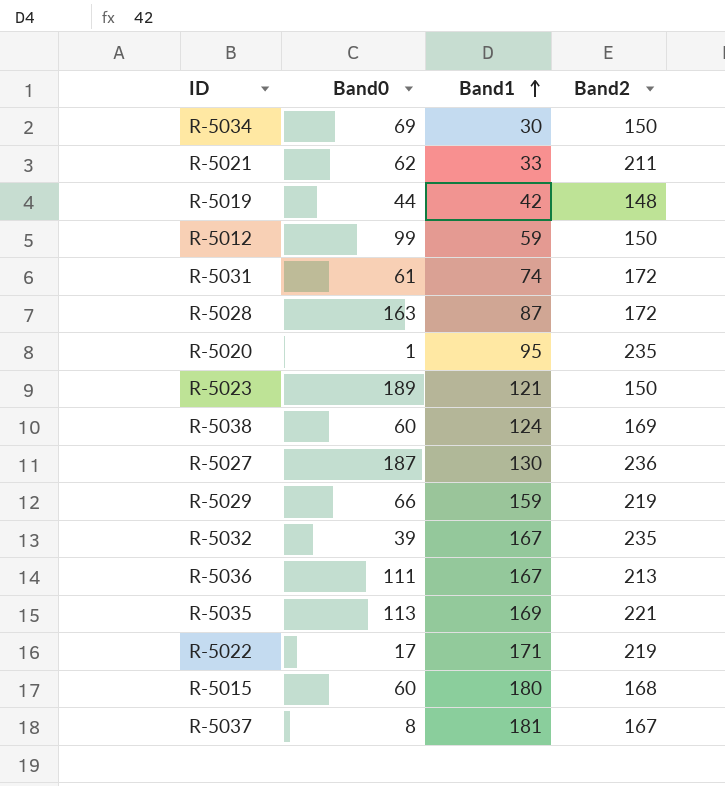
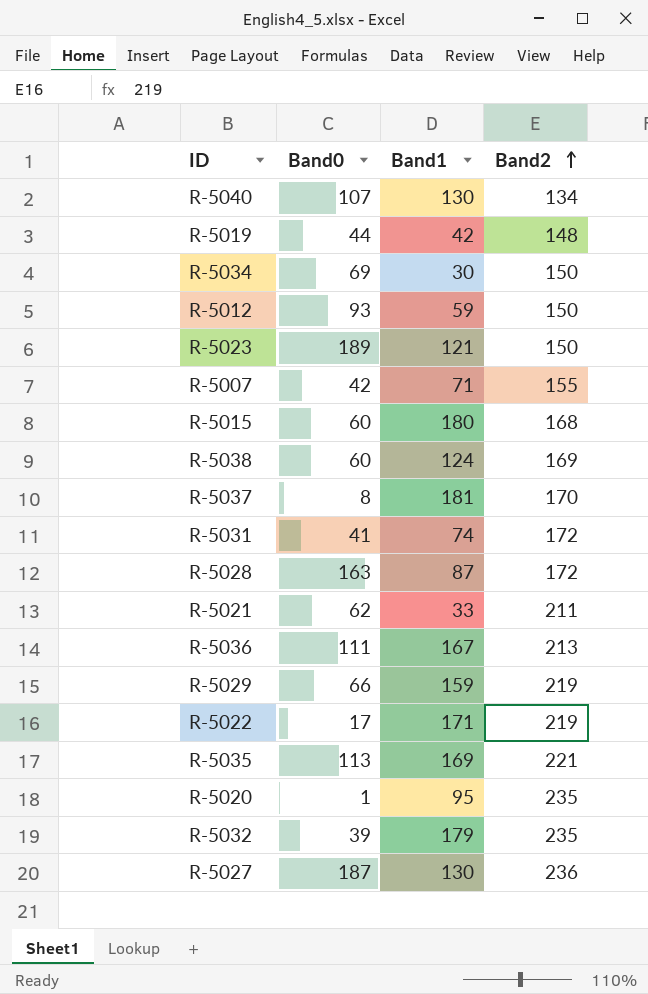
row order: Band1 ascending -> Band2 ascending
row R-5040: none -> 107 | 130 | 134
R-5012 | Band0: 99 -> 93
row R-5007: none -> 42 | 71 | 155
R-5037 | Band2: 167 -> 170
R-5031 | Band0: 61 -> 41
R-5032 | Band1: 167 -> 179

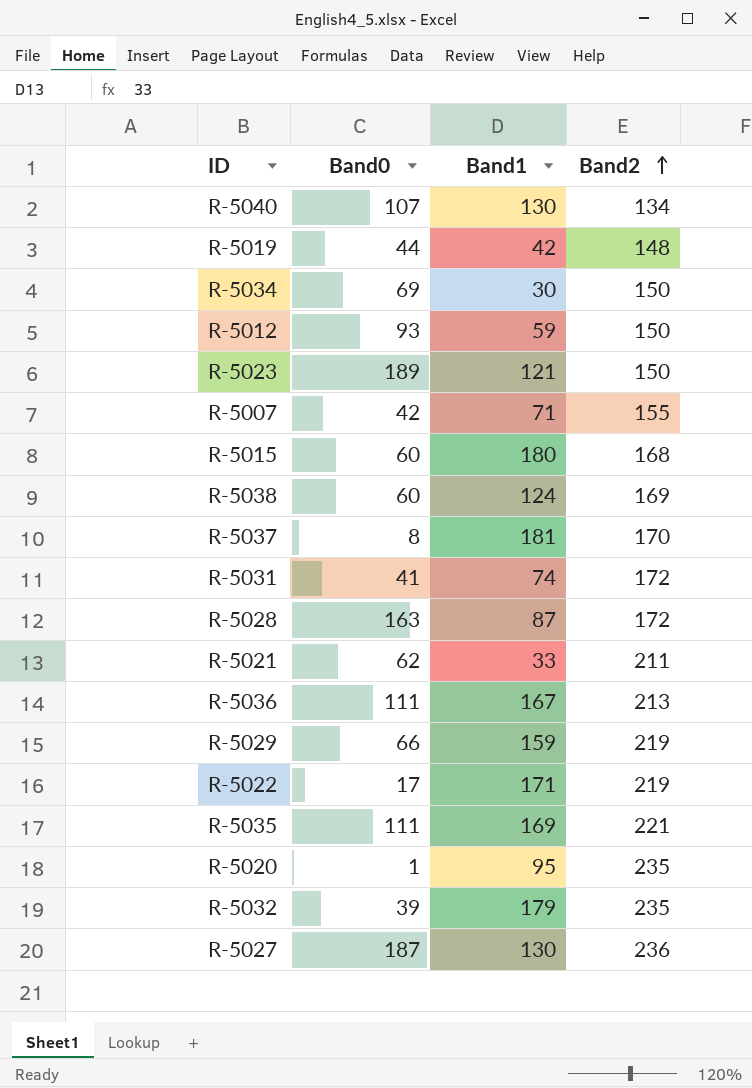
R-5035 | Band0: 113 -> 111

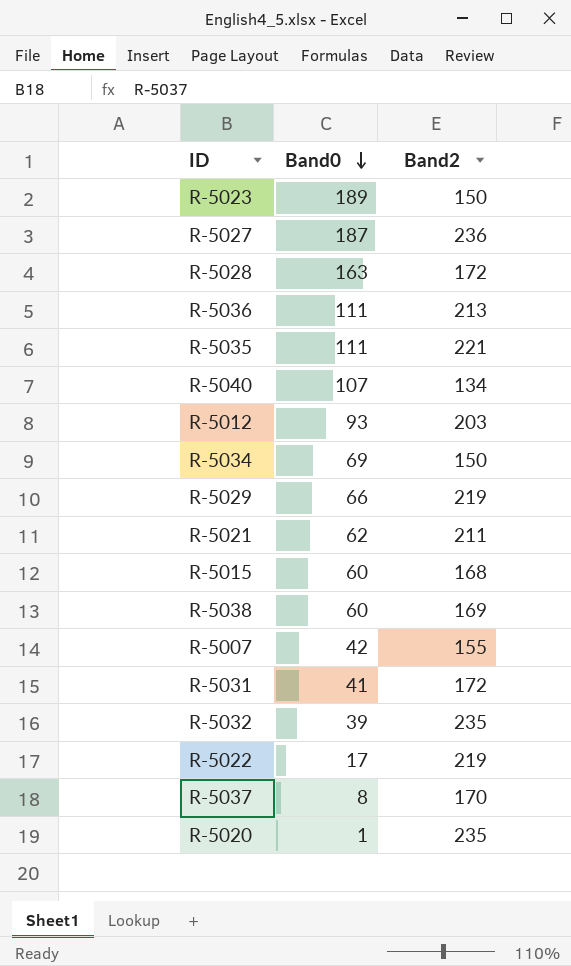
row order: Band2 ascending -> Band0 descending
column Band1 | position: 3 -> none
row R-5019: 44 | 42 | 148 -> none
R-5012 | Band2: 150 -> 203

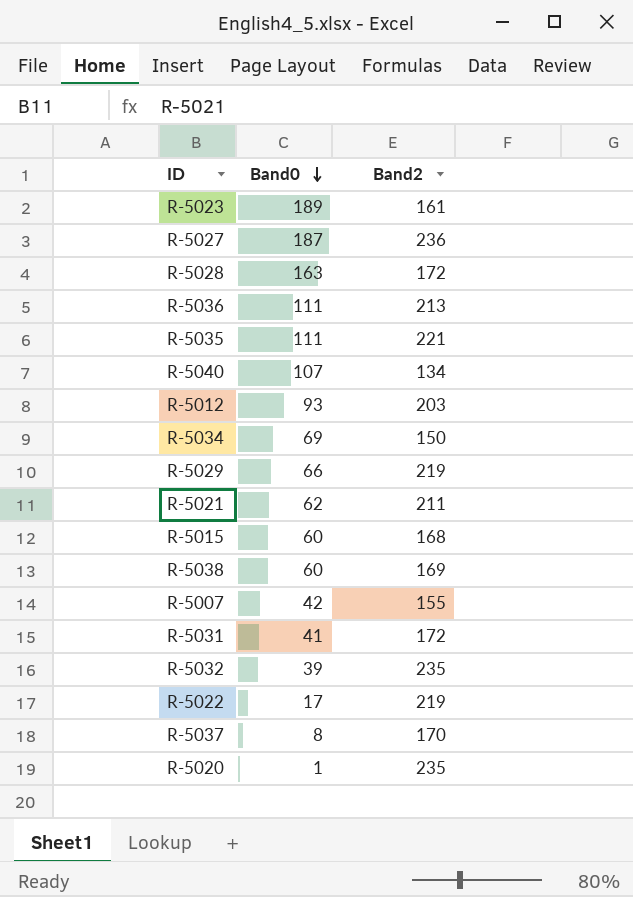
R-5023 | Band2: 150 -> 161

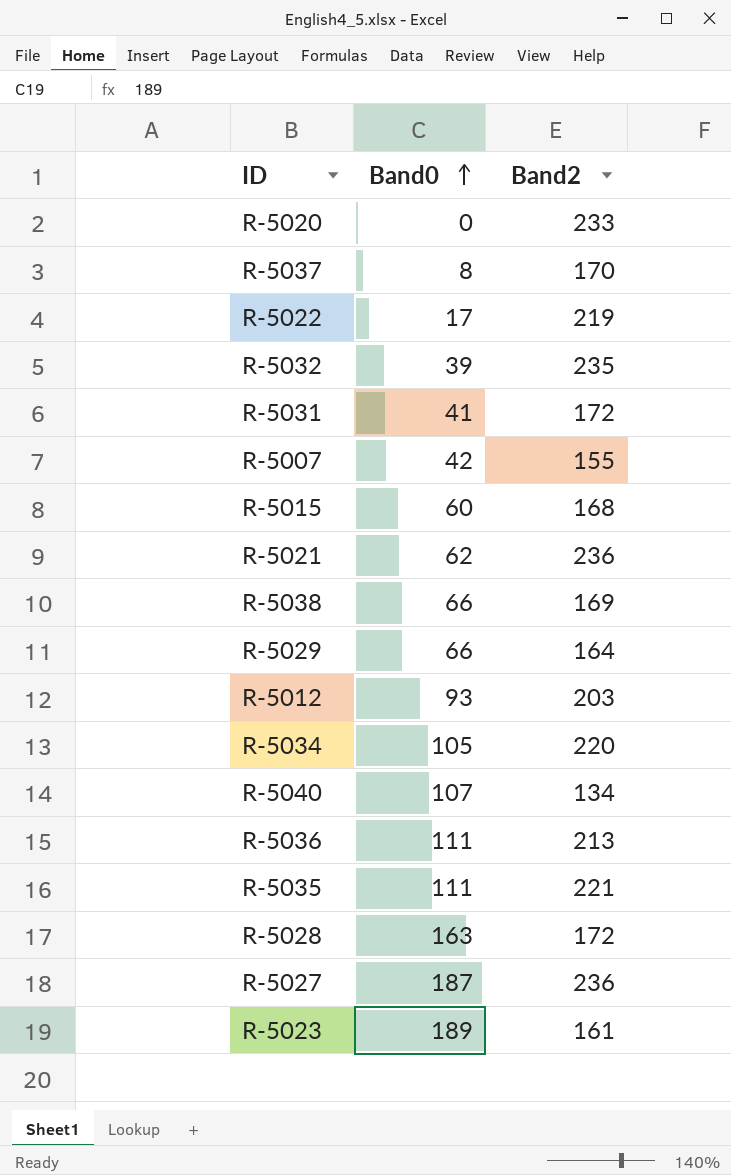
row order: Band0 descending -> Band0 ascending
R-5020 | Band0: 1 -> 0
R-5020 | Band2: 235 -> 233
R-5021 | Band2: 211 -> 236
R-5038 | Band0: 60 -> 66
R-5029 | Band2: 219 -> 164
R-5034 | Band0: 69 -> 105
R-5034 | Band2: 150 -> 220

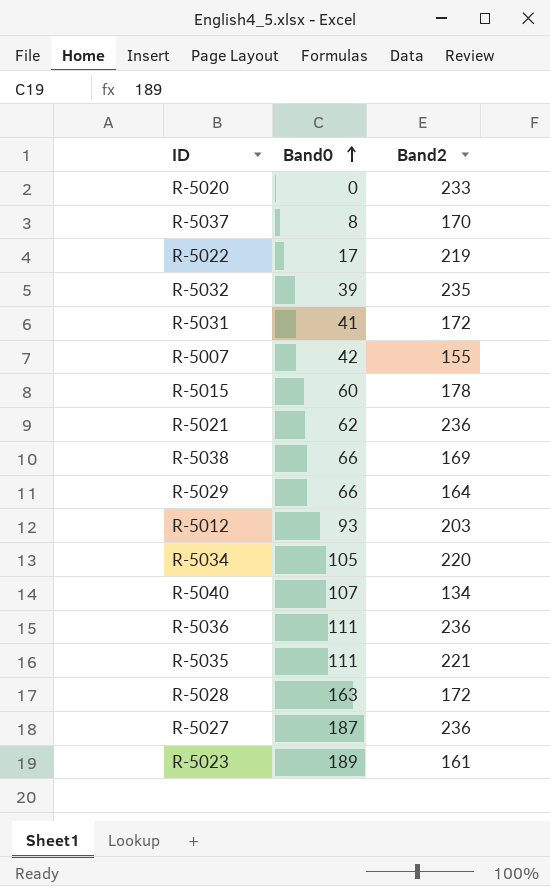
R-5015 | Band2: 168 -> 178
R-5036 | Band2: 213 -> 236

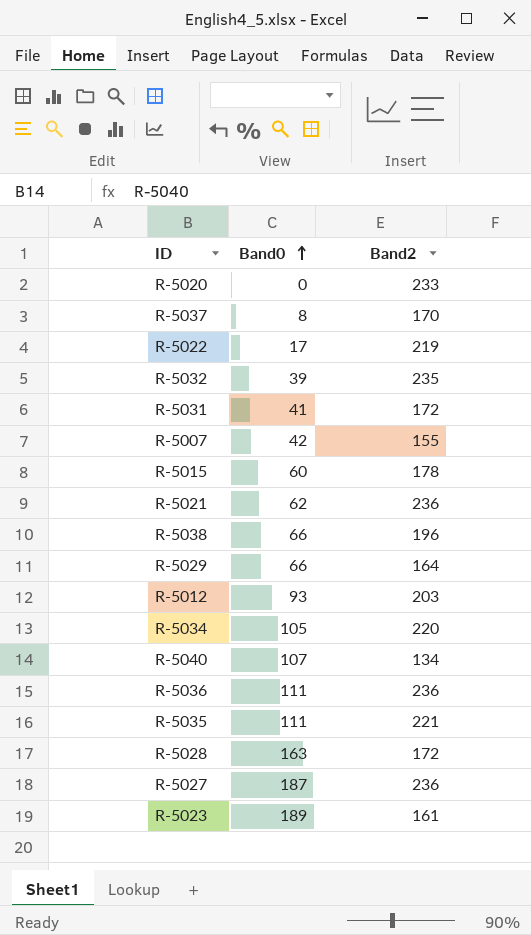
R-5038 | Band2: 169 -> 196

